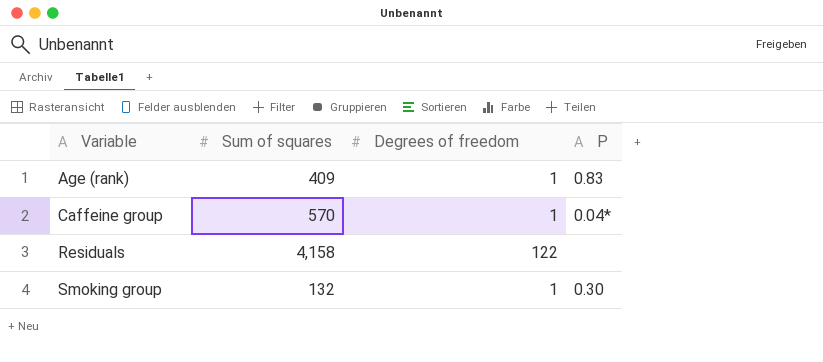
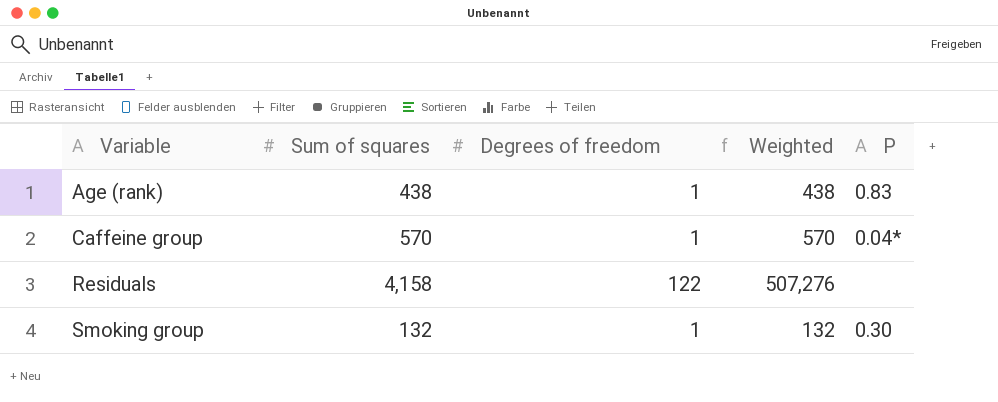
column Weighted | formula: none -> [Sum of squares] * [Degrees of freedom]
Age (rank) | Sum of squares: 409 -> 438

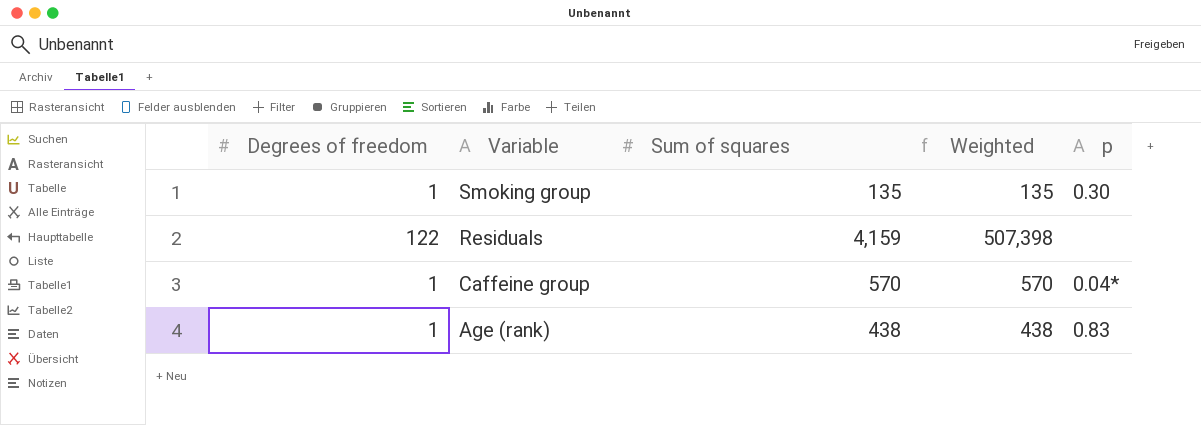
row order: Variable ascending -> Variable descending
column Degrees of freedom | position: 3 -> 1
column name: P -> p
Smoking group | Sum of squares: 132 -> 135
Smoking group | Weighted: 132 -> 135
Residuals | Sum of squares: 4,158 -> 4,159
Residuals | Weighted: 507,276 -> 507,398

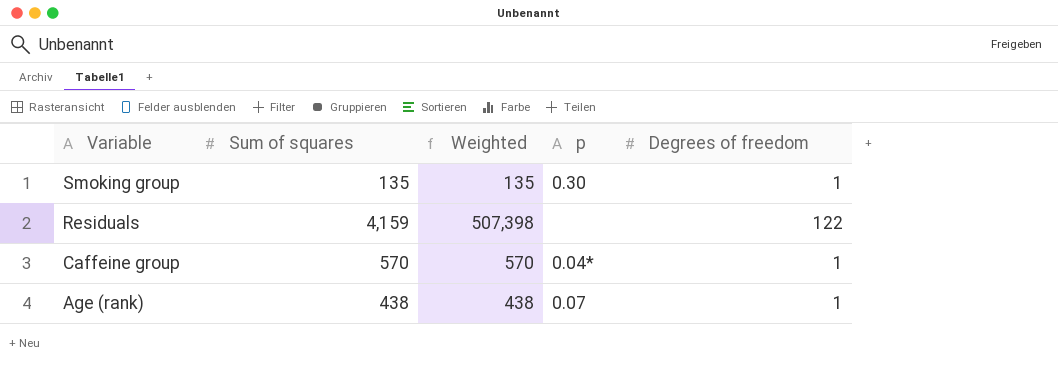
column Degrees of freedom | position: 1 -> 5
Age (rank) | p: 0.83 -> 0.07

